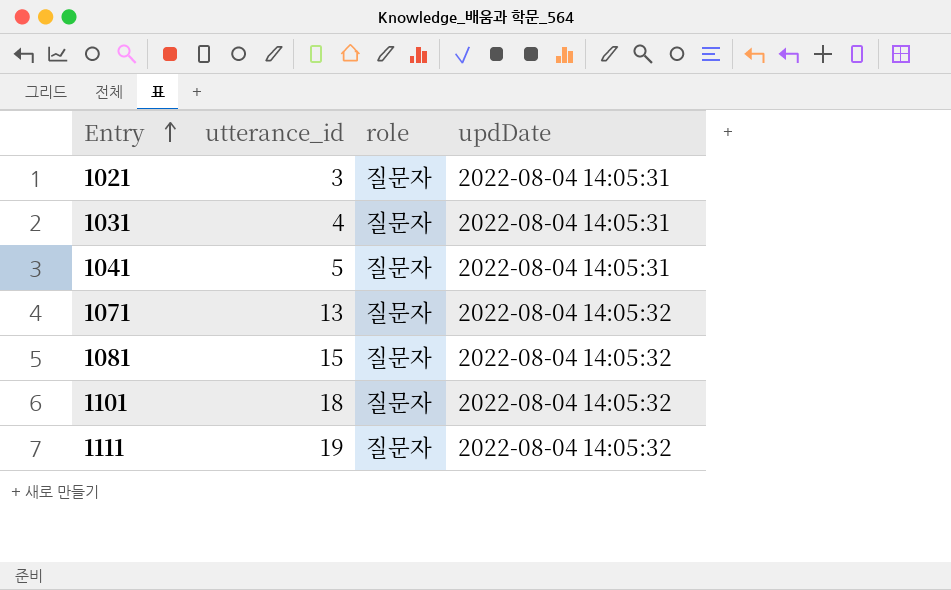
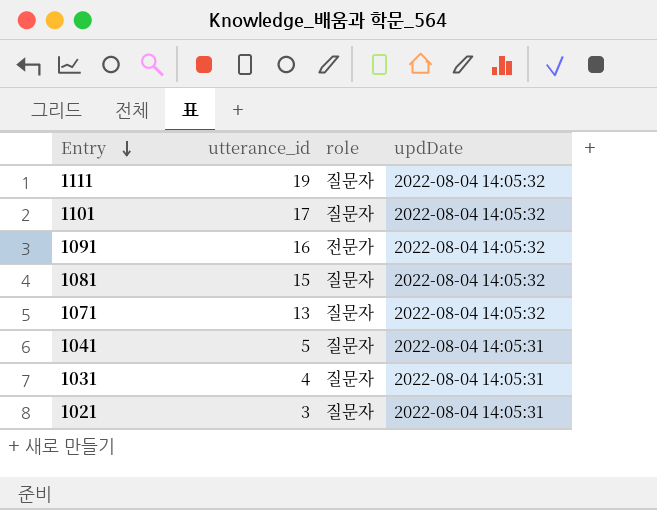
row order: Entry ascending -> Entry descending
1101 | utterance_id: 18 -> 17
row 1091: none -> 16 | 전문가 | 2022-08-04 14:05:32

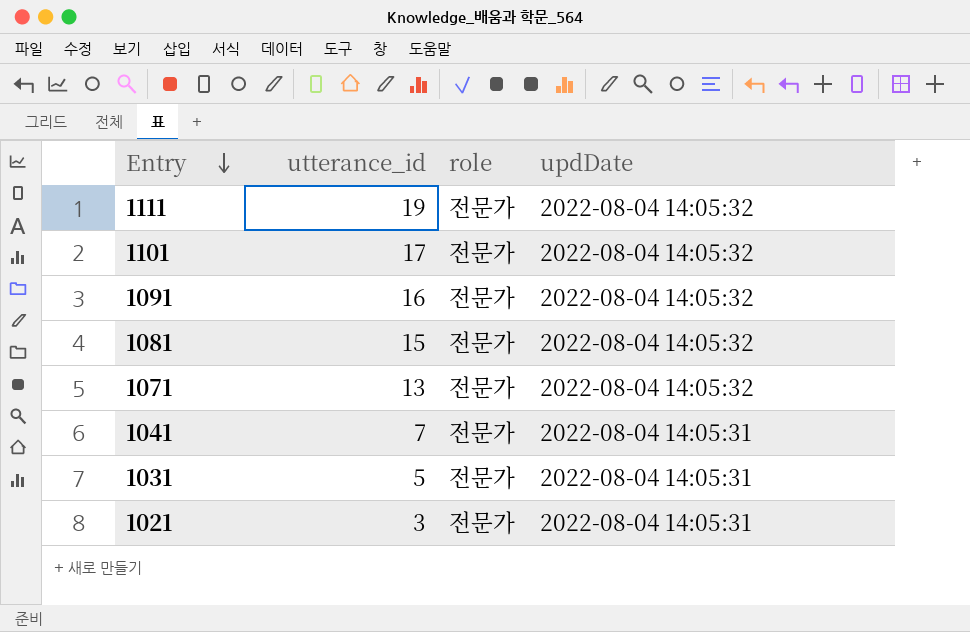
1111 | role: 질문자 -> 전문가
1101 | role: 질문자 -> 전문가
1081 | role: 질문자 -> 전문가
1071 | role: 질문자 -> 전문가
1041 | utterance_id: 5 -> 7
1041 | role: 질문자 -> 전문가
1031 | utterance_id: 4 -> 5
1031 | role: 질문자 -> 전문가
1021 | role: 질문자 -> 전문가

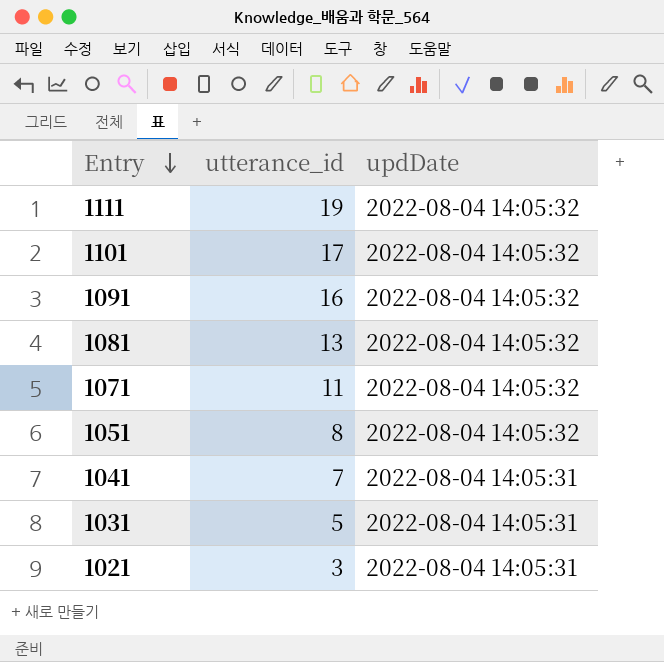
column role | position: 3 -> none
1081 | utterance_id: 15 -> 13
1071 | utterance_id: 13 -> 11
row 1051: none -> 8 | 2022-08-04 14:05:32

